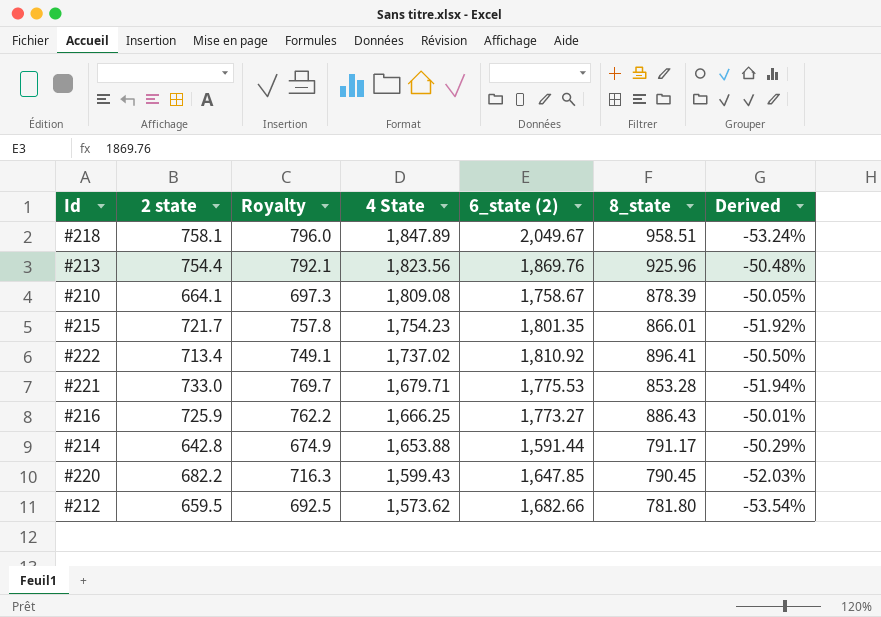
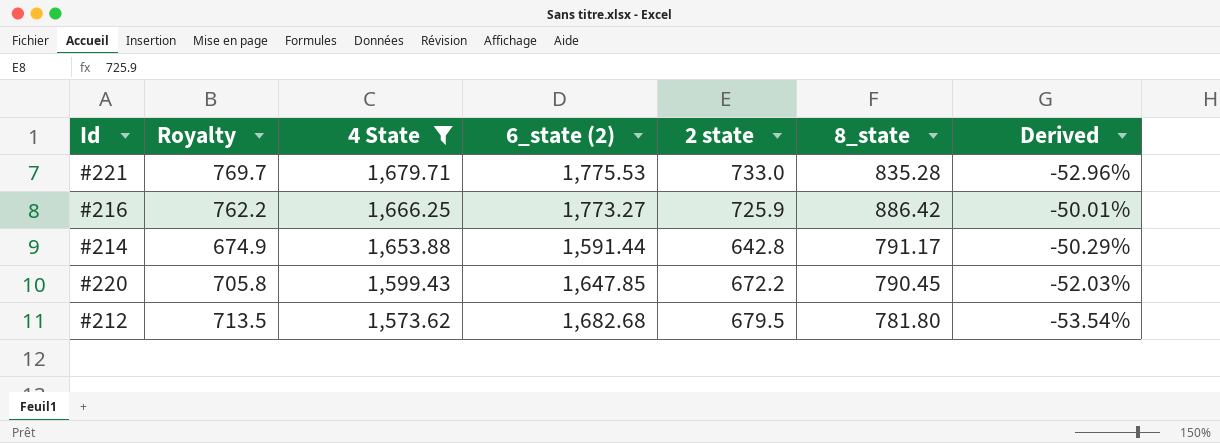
filter: none -> 4 State <= 1,679.71
column 2 state | position: 2 -> 5
#221 | 8_state: 853.28 -> 835.28
#221 | Derived: -51.94% -> -52.96%
#216 | 8_state: 886.43 -> 886.42
#220 | Royalty: 716.3 -> 705.8
#220 | 2 state: 682.2 -> 672.2
#212 | Royalty: 692.5 -> 713.5
#212 | 6_state (2): 1,682.66 -> 1,682.68
#212 | 2 state: 659.5 -> 679.5

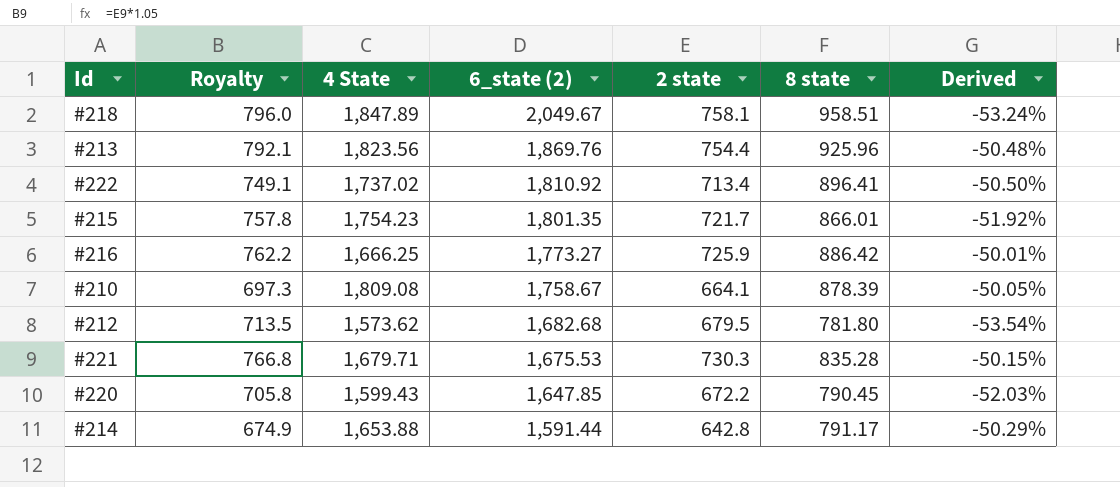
filter: 4 State <= 1,679.71 -> none
row order: 4 State descending -> 6_state (2) descending
column name: 8_state -> 8 state
#221 | Royalty: 769.7 -> 766.8
#221 | 6_state (2): 1,775.53 -> 1,675.53
#221 | 2 state: 733.0 -> 730.3
#221 | Derived: -52.96% -> -50.15%

